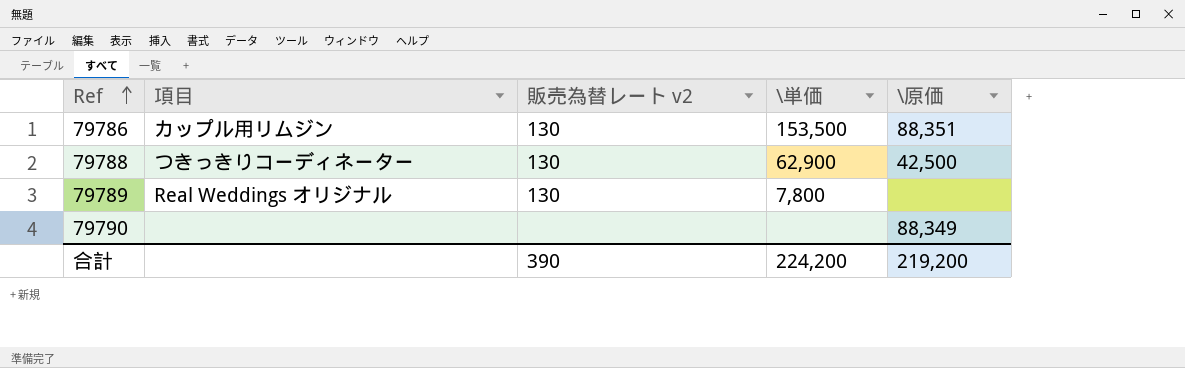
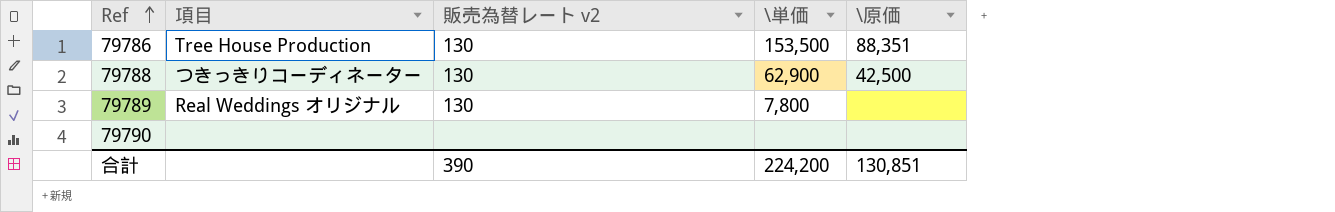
79786 | 項目: カップル用リムジン -> Tree House Production
79790 | \原価: 88,349 -> none
合計 | \原価: 219,200 -> 130,851

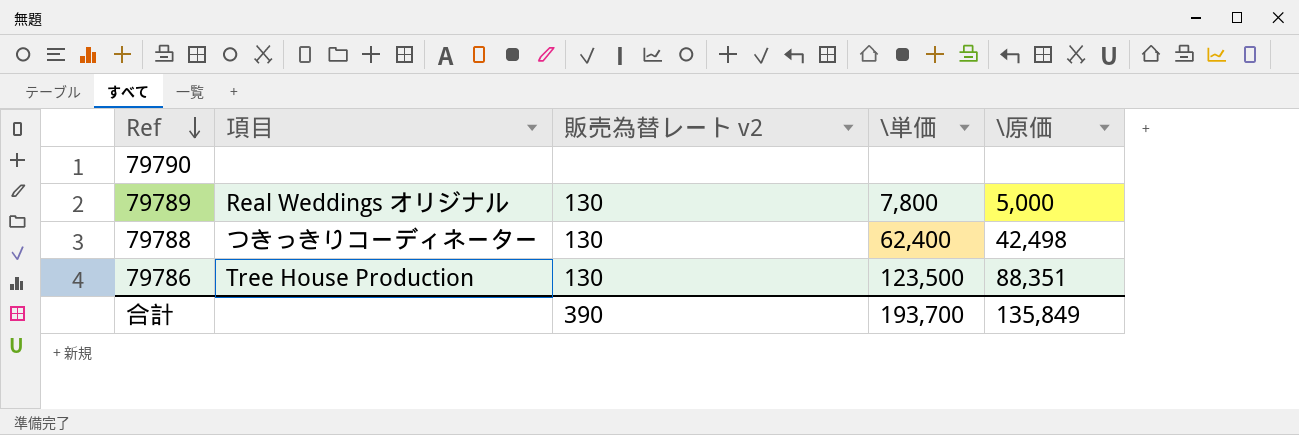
row order: Ref ascending -> Ref descending
79789 | \原価: none -> 5,000
79788 | \単価: 62,900 -> 62,400
79788 | \原価: 42,500 -> 42,498
79786 | \単価: 153,500 -> 123,500
合計 | \単価: 224,200 -> 193,700
合計 | \原価: 130,851 -> 135,849

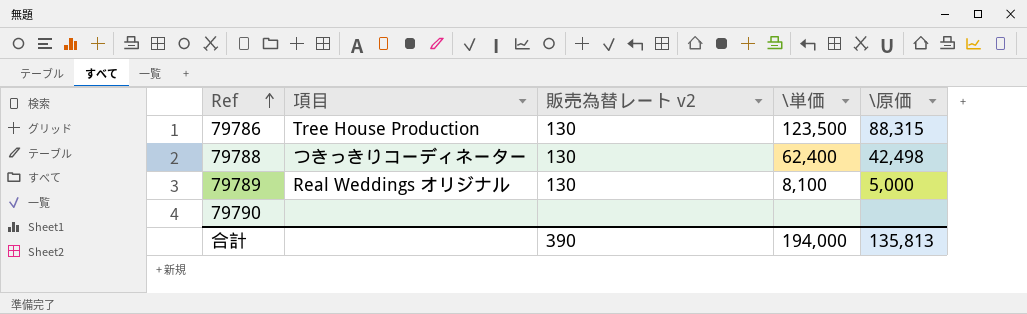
row order: Ref descending -> Ref ascending
79786 | \原価: 88,351 -> 88,315
79789 | \単価: 7,800 -> 8,100
合計 | \単価: 193,700 -> 194,000
合計 | \原価: 135,849 -> 135,813

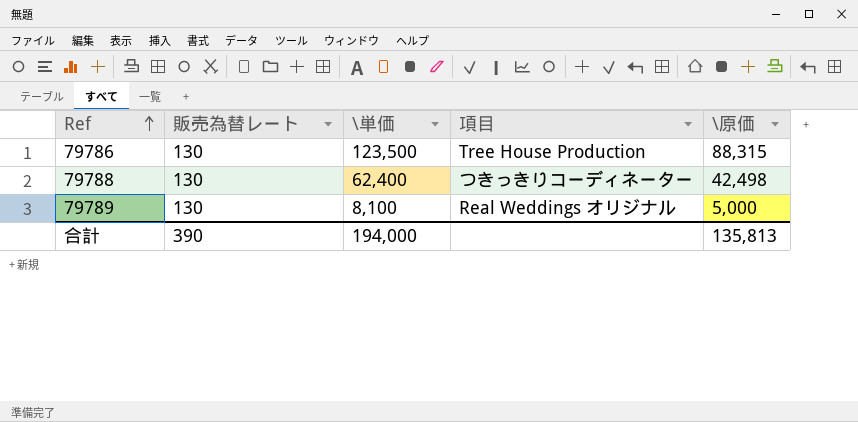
column name: 販売為替レート v2 -> 販売為替レート
column 項目 | position: 2 -> 4
row 79790: none | none | none | none -> none

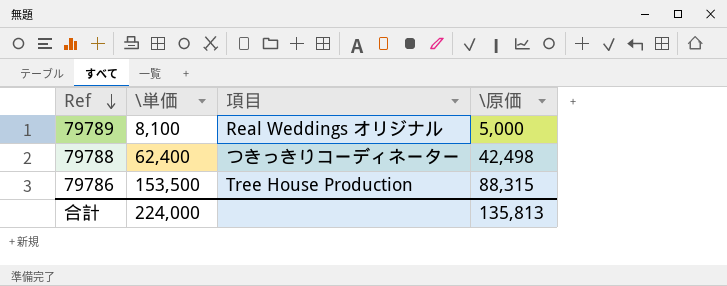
row order: Ref ascending -> Ref descending
column 販売為替レート | position: 2 -> none
79786 | \単価: 123,500 -> 153,500
合計 | \単価: 194,000 -> 224,000

